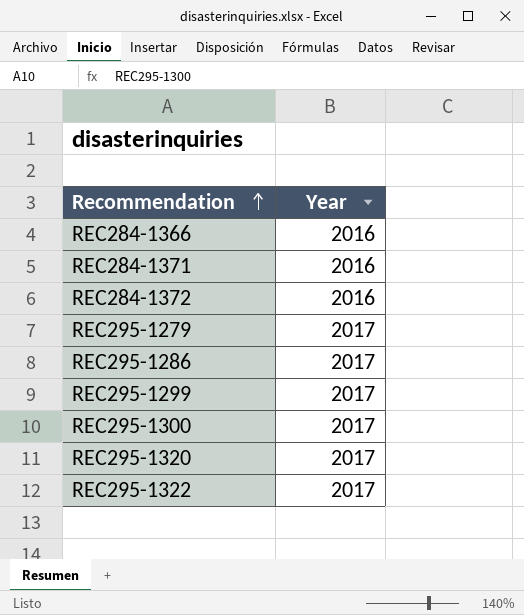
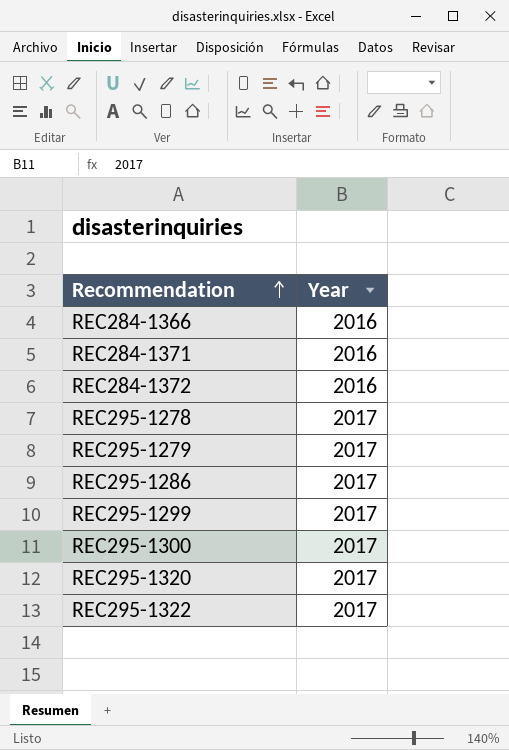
row REC295-1278: none -> 2017

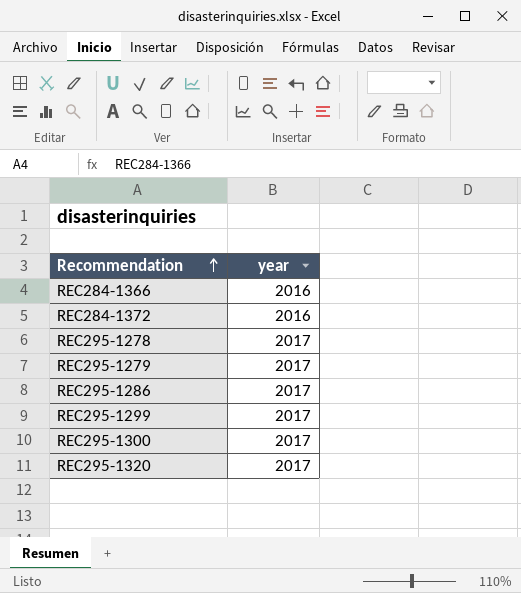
column name: Year -> year
row REC284-1371: 2016 -> none
row REC295-1322: 2017 -> none

